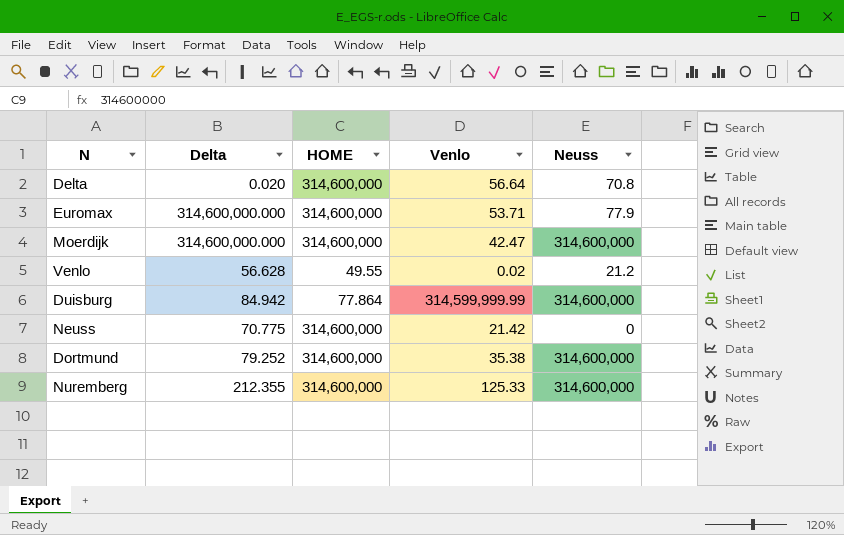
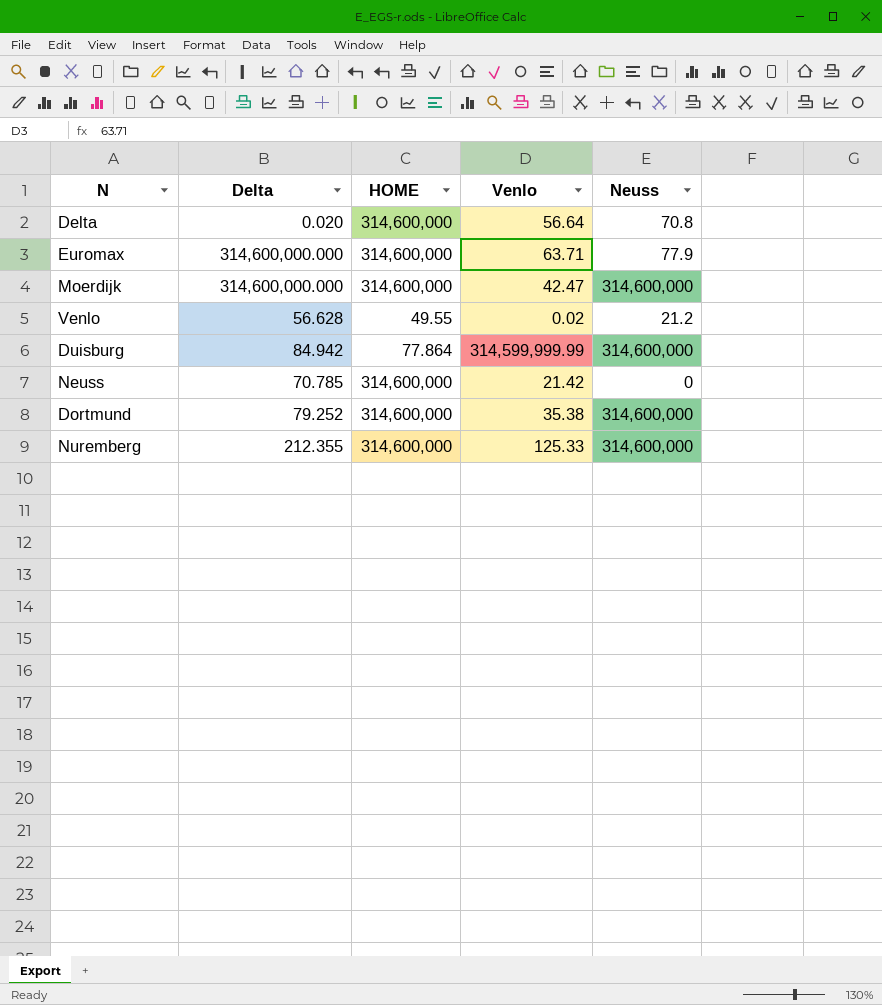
Euromax | Venlo: 53.71 -> 63.71
Neuss | Delta: 70.775 -> 70.785

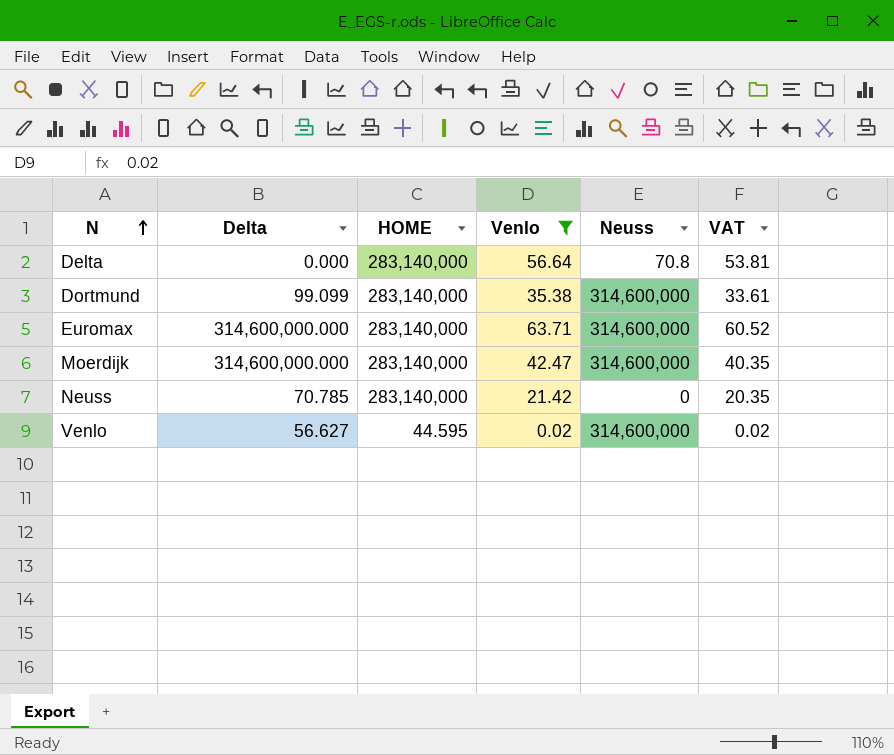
filter: none -> Venlo <= 63.71
row order: none -> N ascending
column VAT | formula: none -> [Venlo] * 0.95
Delta | Delta: 0.020 -> 0.000
Delta | HOME: 314,600,000 -> 283,140,000
Dortmund | Delta: 79.252 -> 99.099
Dortmund | HOME: 314,600,000 -> 283,140,000
Euromax | HOME: 314,600,000 -> 283,140,000
Euromax | Neuss: 77.9 -> 314,600,000
Moerdijk | HOME: 314,600,000 -> 283,140,000
Neuss | HOME: 314,600,000 -> 283,140,000
Venlo | Delta: 56.628 -> 56.627
Venlo | HOME: 49.55 -> 44.595
Venlo | Neuss: 21.2 -> 314,600,000

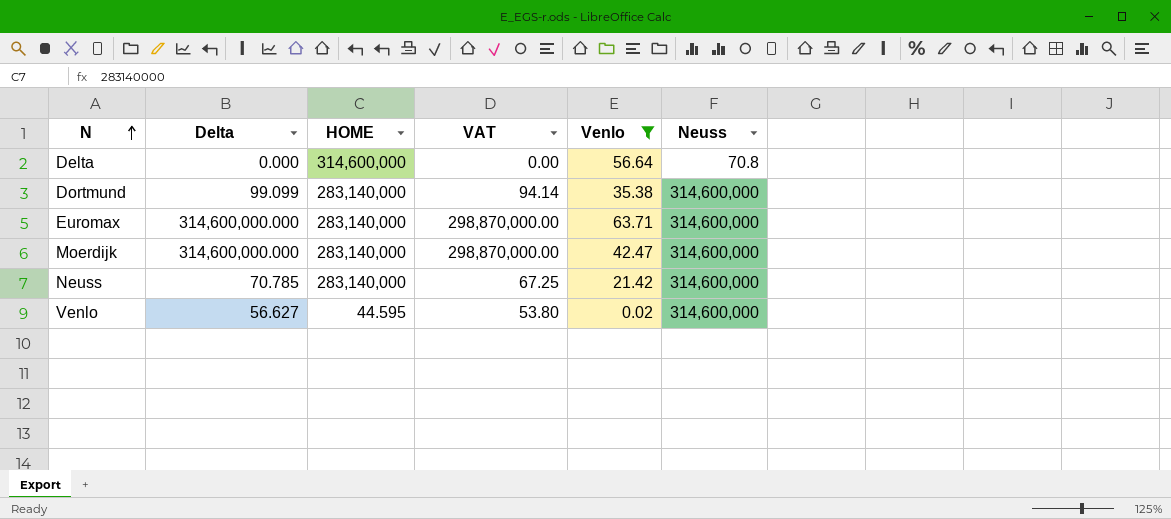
column VAT | formula: [Venlo] * 0.95 -> [Delta] * 0.95
column VAT | position: 6 -> 4
Delta | HOME: 283,140,000 -> 314,600,000
Neuss | Neuss: 0 -> 314,600,000

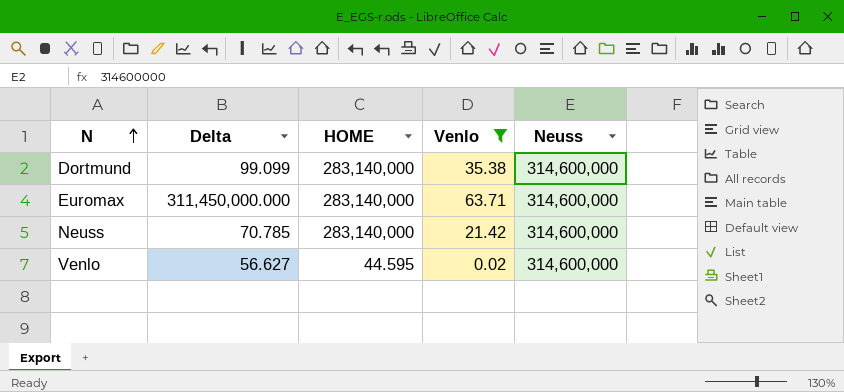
column VAT | formula: [Delta] * 0.95 -> none
row Delta: 0.000 | 314,600,000 | 0.00 | 56.64 | 70.8 -> none
row Moerdijk: 314,600,000.000 | 283,140,000 | 298,870,000.00 | 42.47 | 314,600,000 -> none
Euromax | Delta: 314,600,000.000 -> 311,450,000.000

